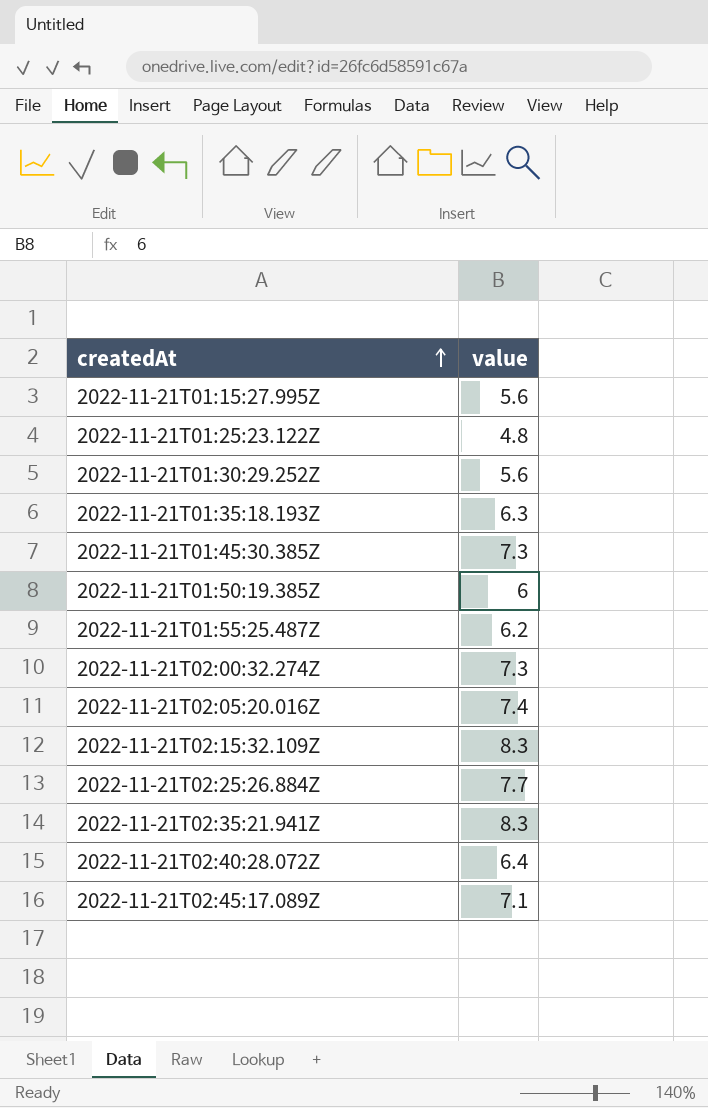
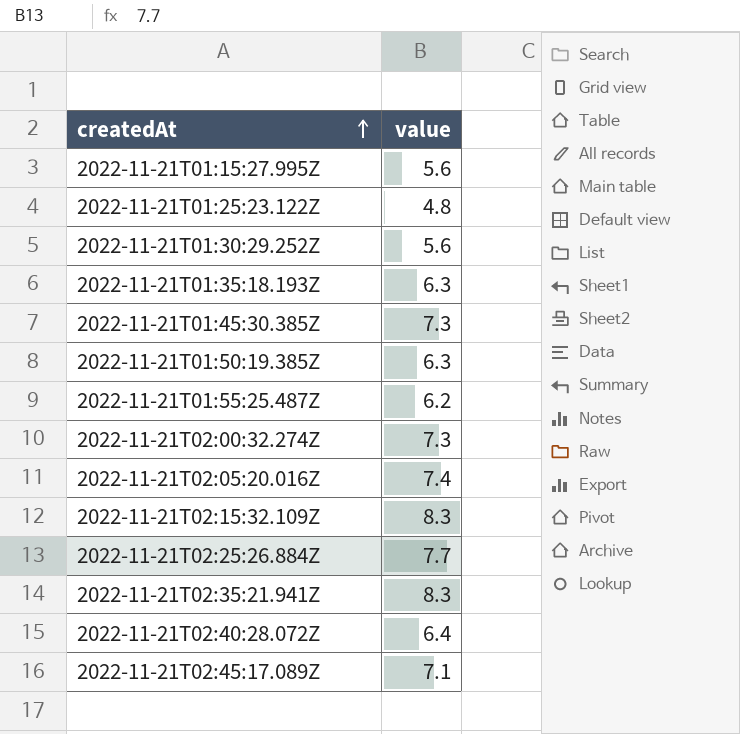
2022-11-21T01:50:19.385Z | value: 6 -> 6.3

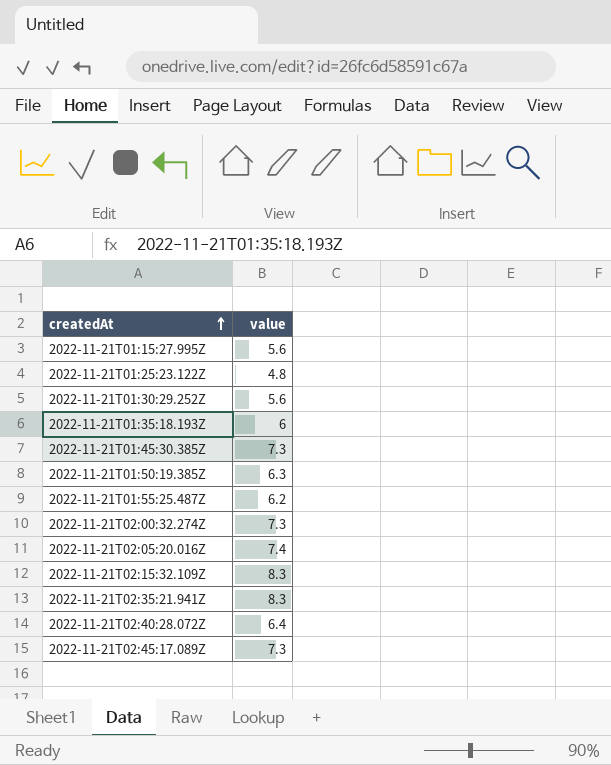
row 2022-11-21T02:25:26.884Z: 7.7 -> none
2022-11-21T01:35:18.193Z | value: 6.3 -> 6
2022-11-21T02:45:17.089Z | value: 7.1 -> 7.3

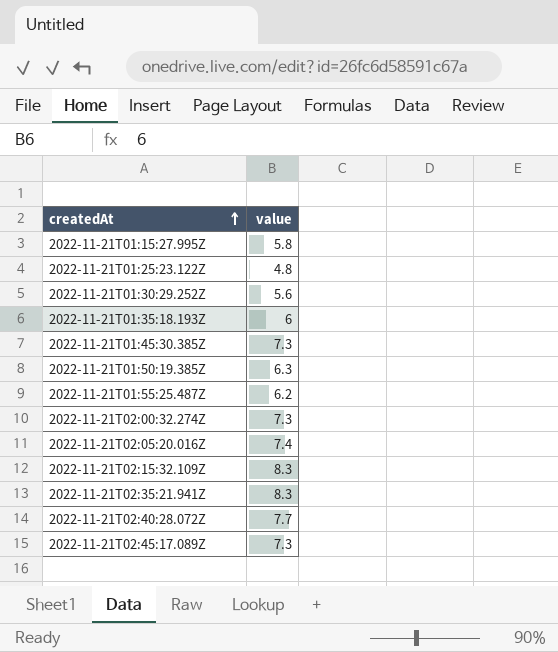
2022-11-21T01:15:27.995Z | value: 5.6 -> 5.8
2022-11-21T02:40:28.072Z | value: 6.4 -> 7.7

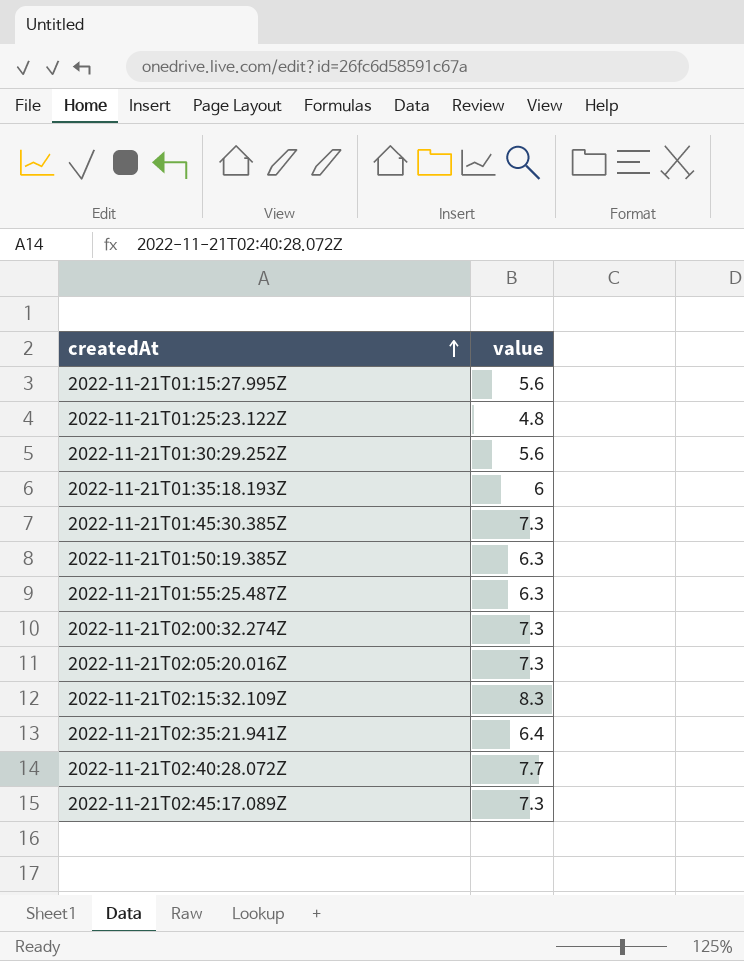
2022-11-21T01:15:27.995Z | value: 5.8 -> 5.6
2022-11-21T01:55:25.487Z | value: 6.2 -> 6.3
2022-11-21T02:05:20.016Z | value: 7.4 -> 7.3
2022-11-21T02:35:21.941Z | value: 8.3 -> 6.4

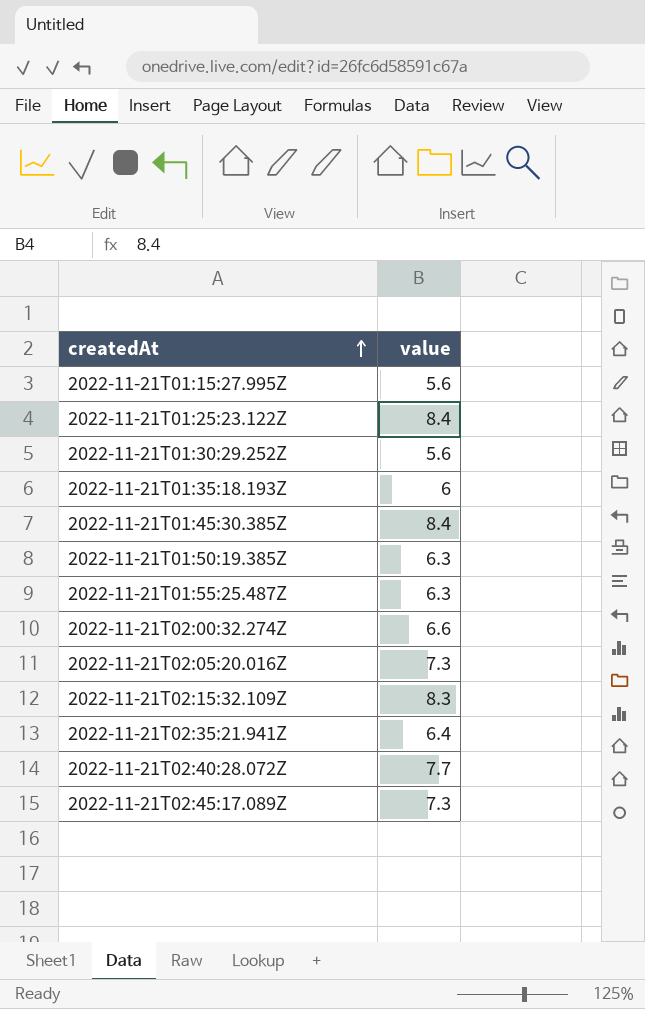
2022-11-21T01:25:23.122Z | value: 4.8 -> 8.4
2022-11-21T01:45:30.385Z | value: 7.3 -> 8.4
2022-11-21T02:00:32.274Z | value: 7.3 -> 6.6

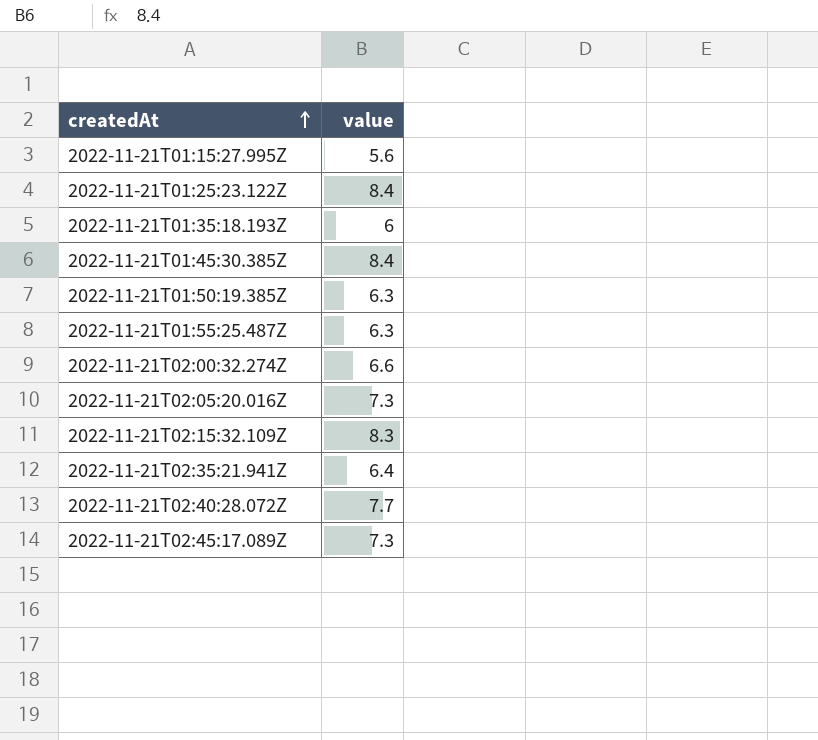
row 2022-11-21T01:30:29.252Z: 5.6 -> none

